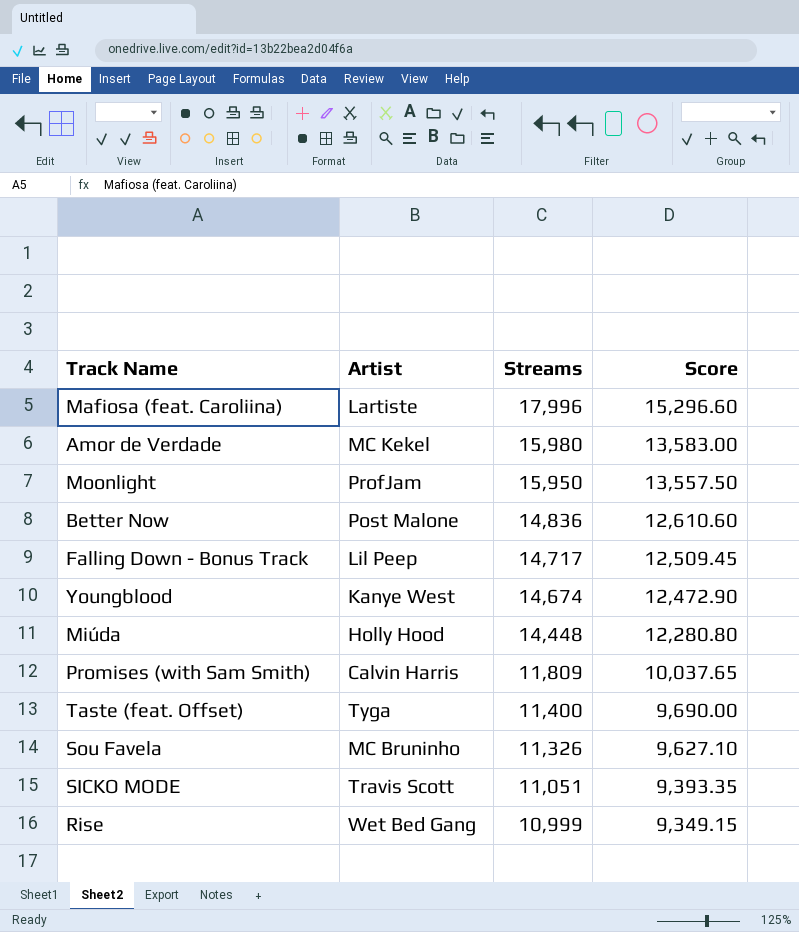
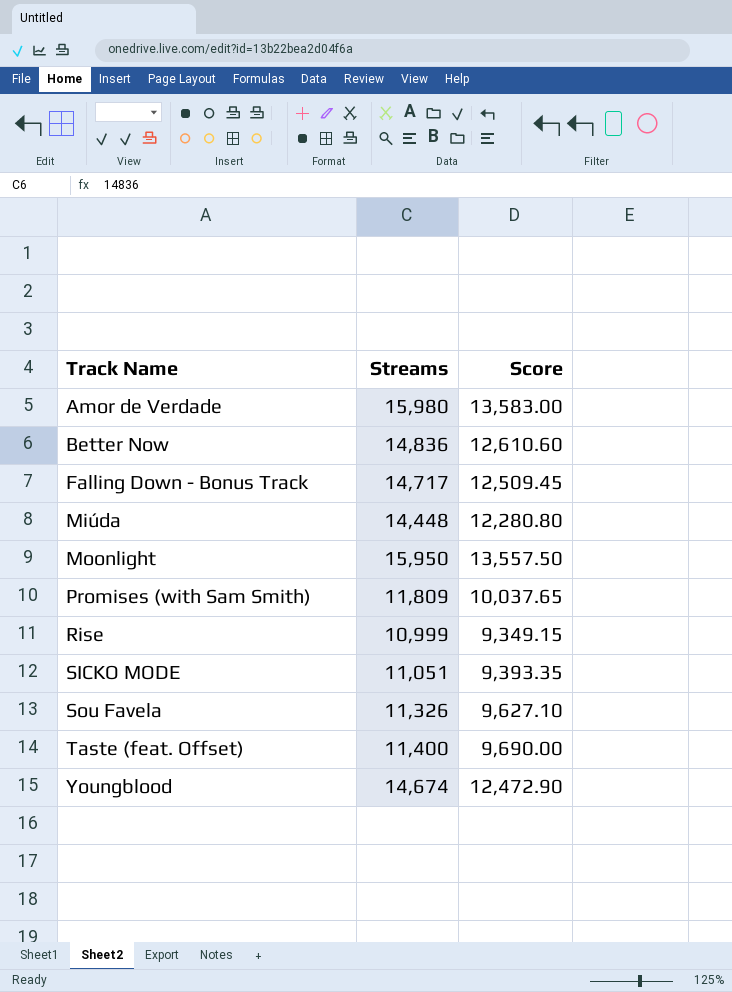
row order: Streams descending -> Track Name ascending
column Artist | position: 2 -> none
row Mafiosa (feat. Caroliina): Lartiste | 17,996 | 15,296.60 -> none

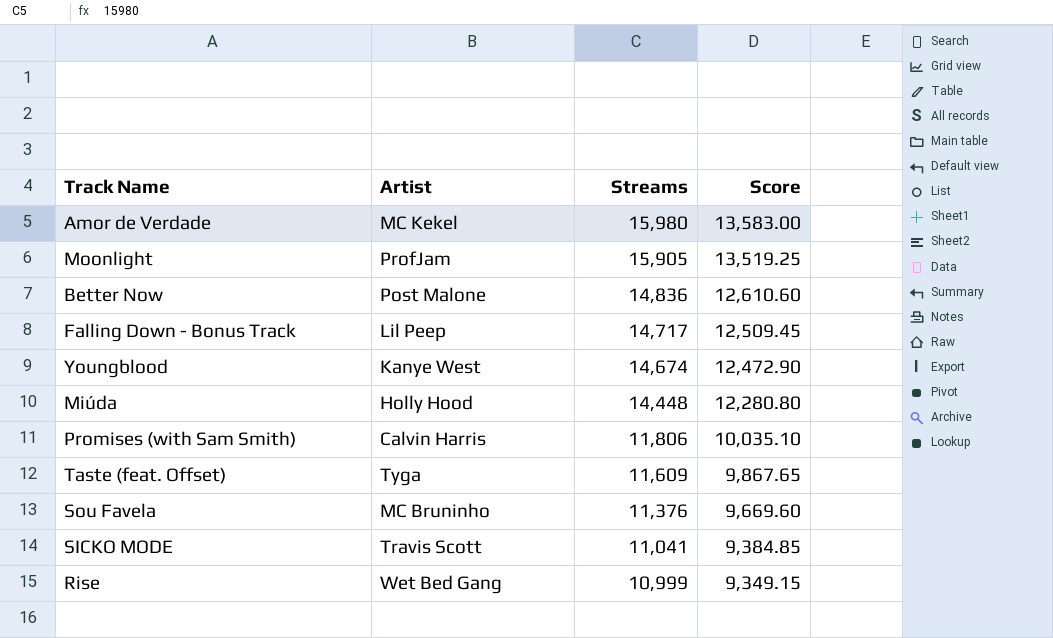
row order: Track Name ascending -> Streams descending
column Artist | position: none -> 2
Moonlight | Streams: 15,950 -> 15,905
Moonlight | Score: 13,557.50 -> 13,519.25
Promises (with Sam Smith) | Streams: 11,809 -> 11,806
Promises (with Sam Smith) | Score: 10,037.65 -> 10,035.10
Taste (feat. Offset) | Streams: 11,400 -> 11,609
Taste (feat. Offset) | Score: 9,690.00 -> 9,867.65
Sou Favela | Streams: 11,326 -> 11,376
Sou Favela | Score: 9,627.10 -> 9,669.60
SICKO MODE | Streams: 11,051 -> 11,041
SICKO MODE | Score: 9,393.35 -> 9,384.85

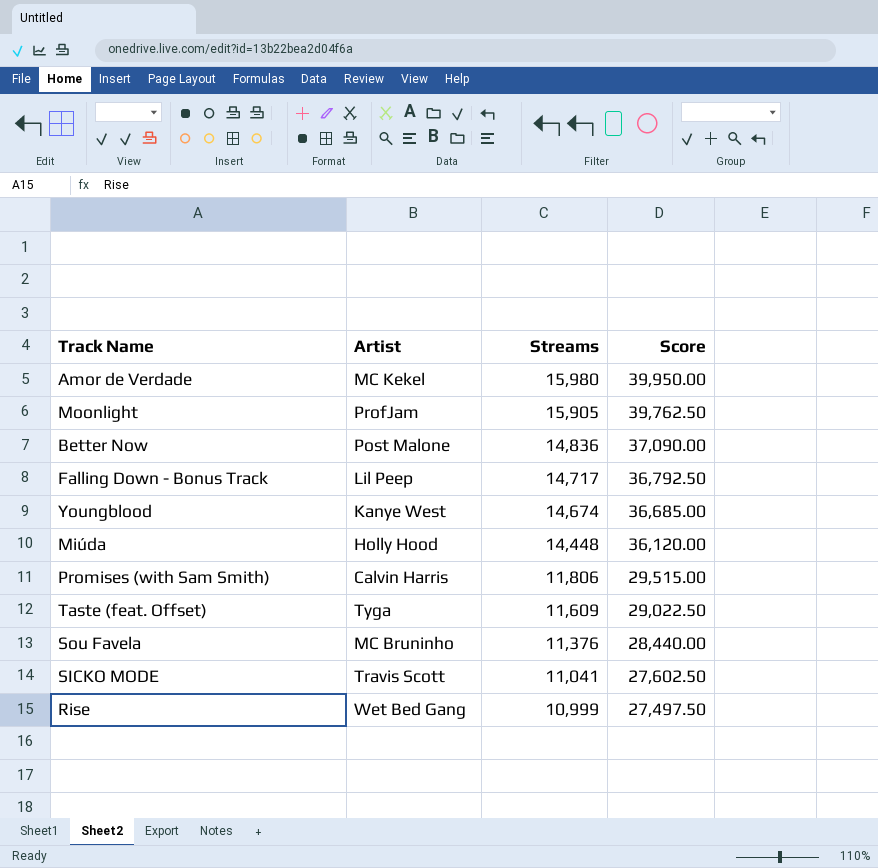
column Score | formula: [Streams] * 0.85 -> [Streams] * 2.5

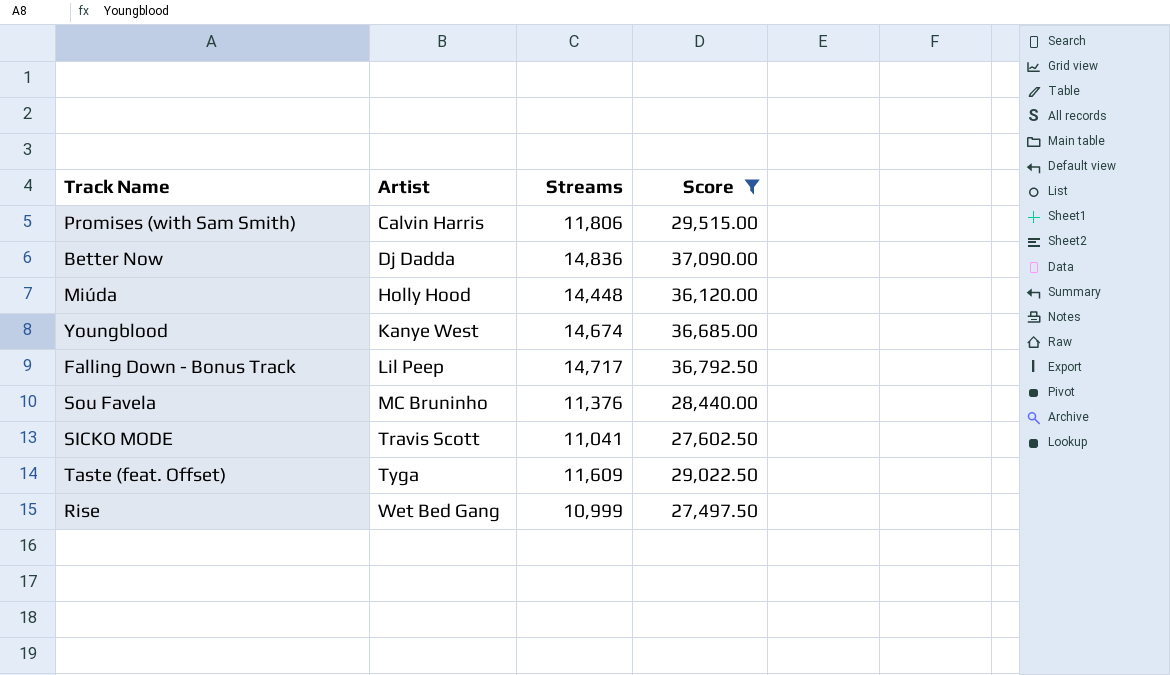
filter: none -> Score <= 37,090.00
row order: Streams descending -> Artist ascending
Better Now | Artist: Post Malone -> Dj Dadda

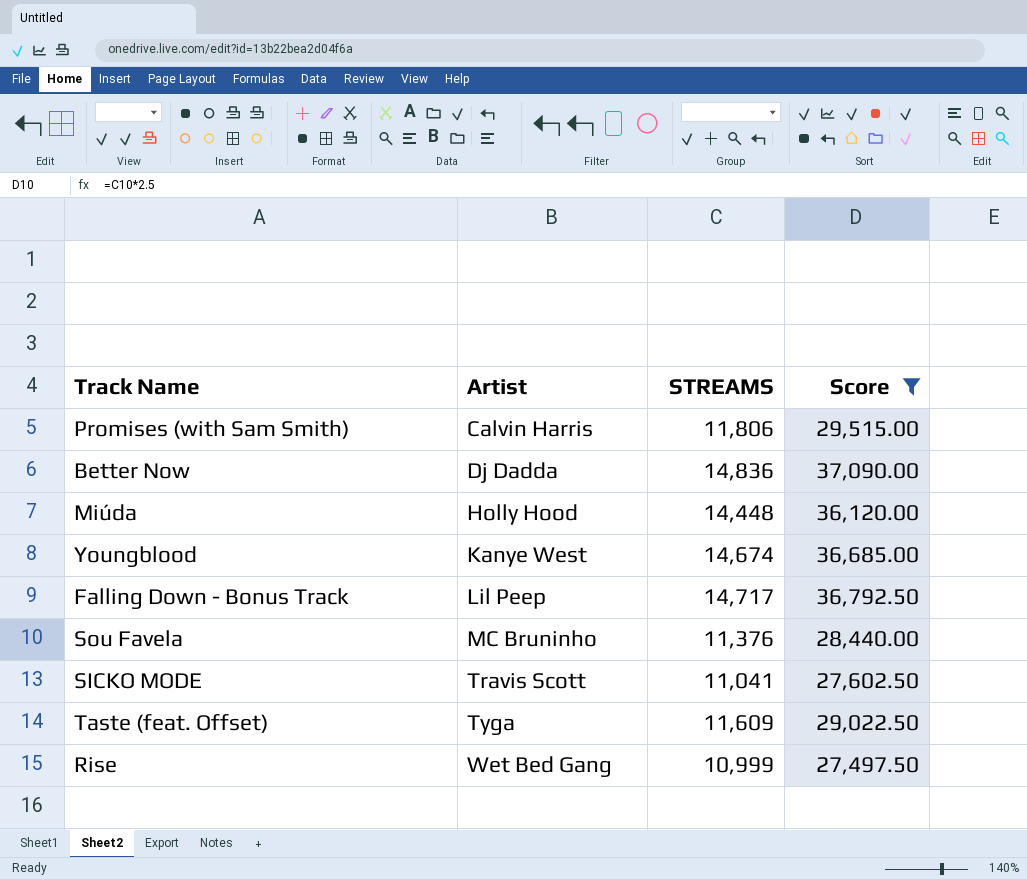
column name: Streams -> STREAMS

